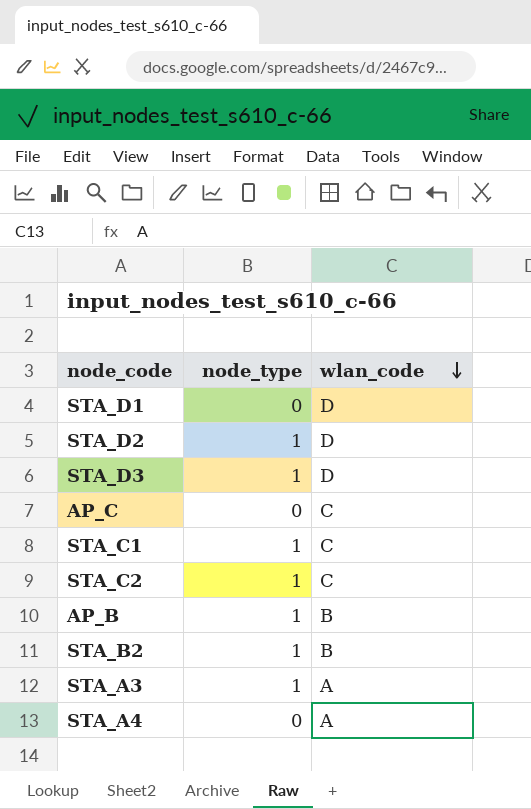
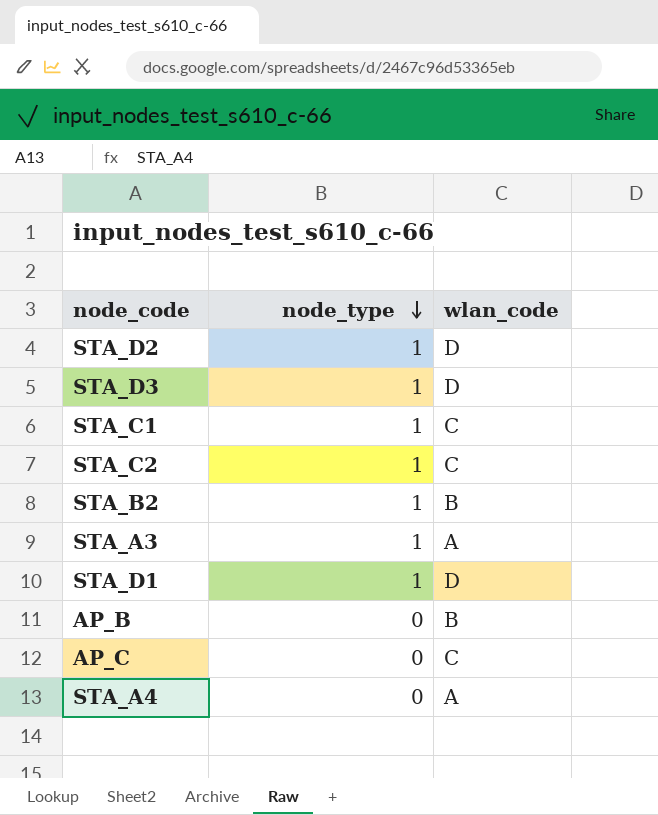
row order: wlan_code descending -> node_type descending
STA_D1 | node_type: 0 -> 1
AP_B | node_type: 1 -> 0

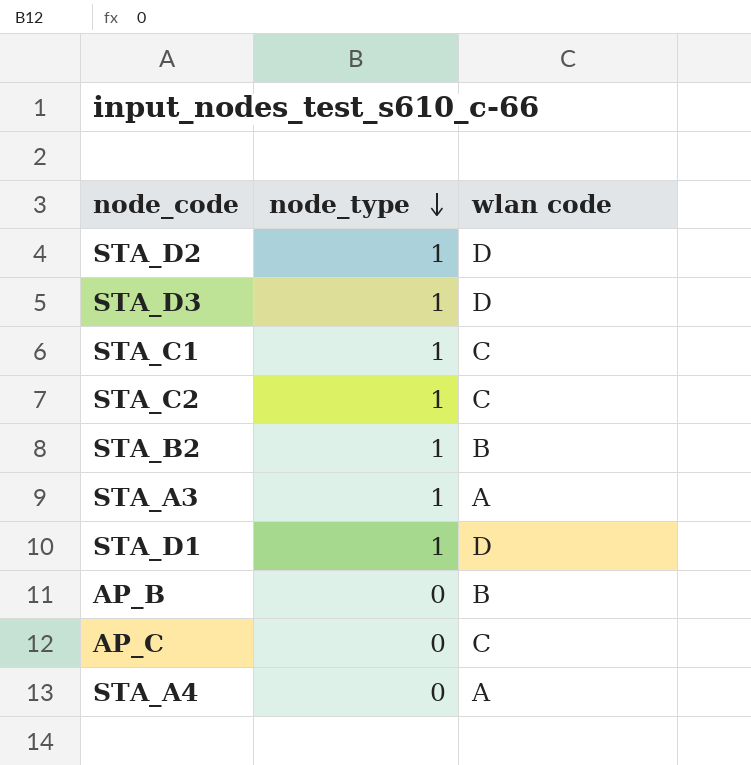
column name: wlan_code -> wlan code

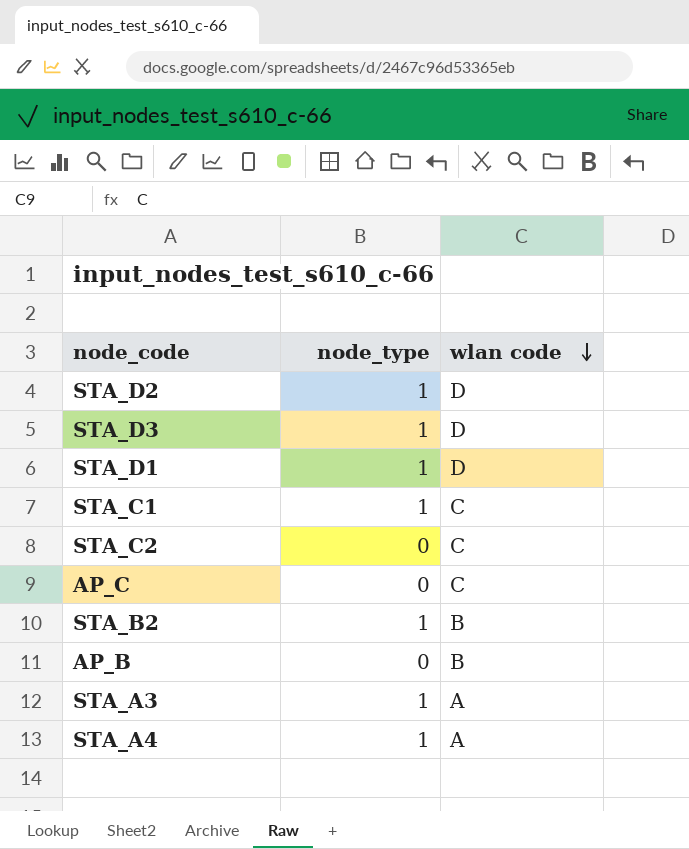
row order: node_type descending -> wlan code descending
STA_C2 | node_type: 1 -> 0
STA_A4 | node_type: 0 -> 1

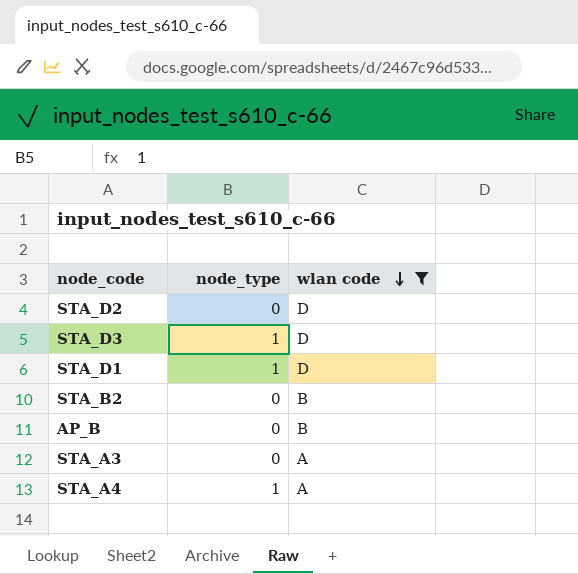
filter: none -> wlan code != C
STA_D2 | node_type: 1 -> 0
STA_B2 | node_type: 1 -> 0
STA_A3 | node_type: 1 -> 0

